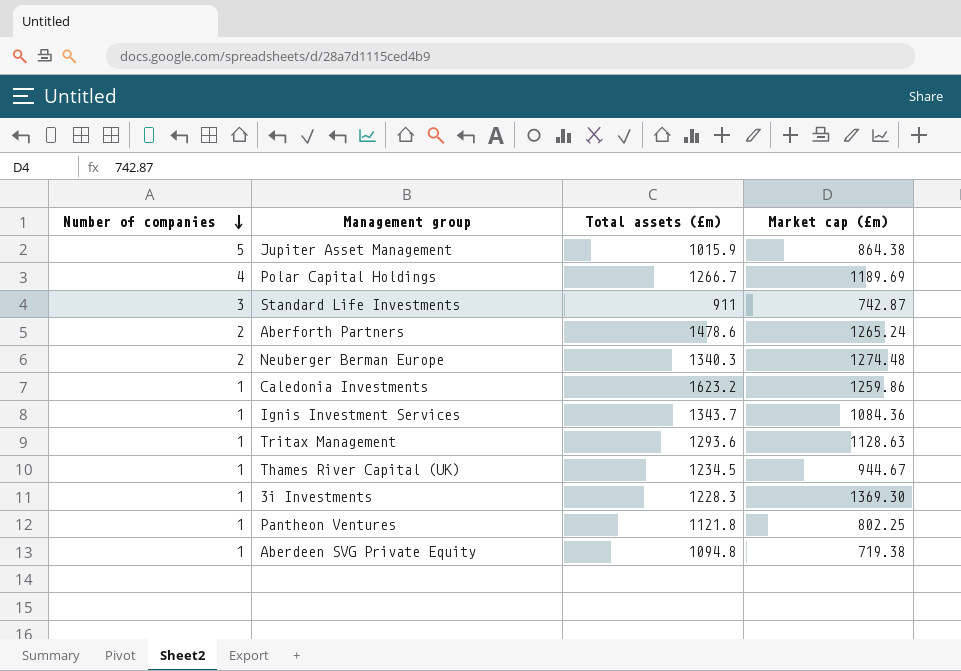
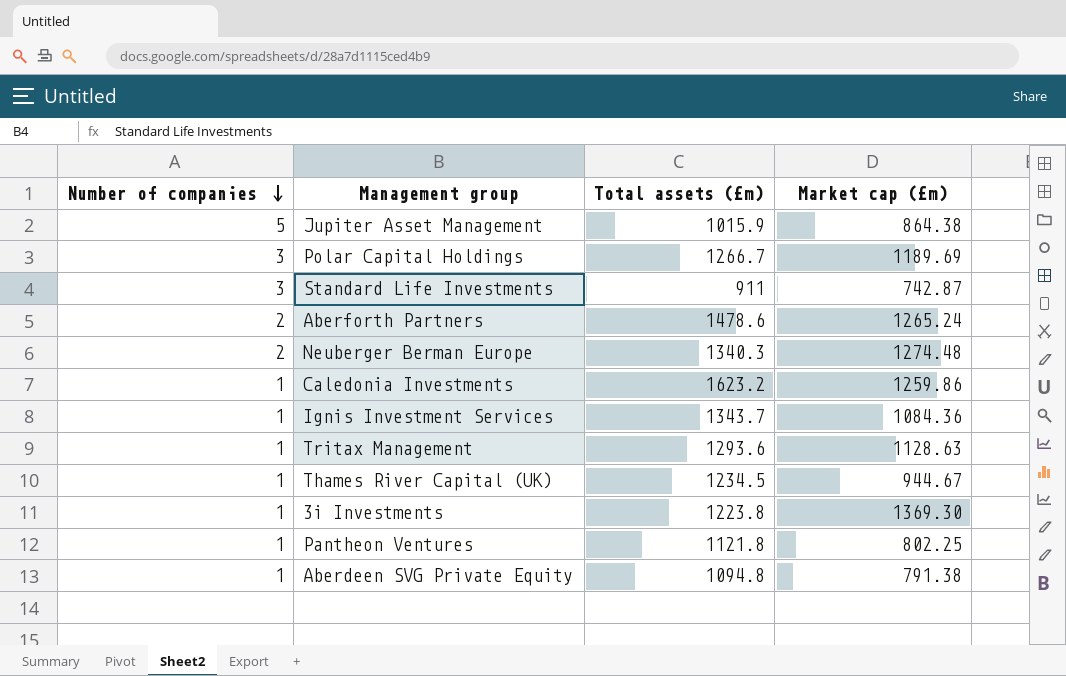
Polar Capital Holdings | Number of companies: 4 -> 3
3i Investments | Total assets (£m): 1228.3 -> 1223.8
Aberdeen SVG Private Equity | Market cap (£m): 719.38 -> 791.38

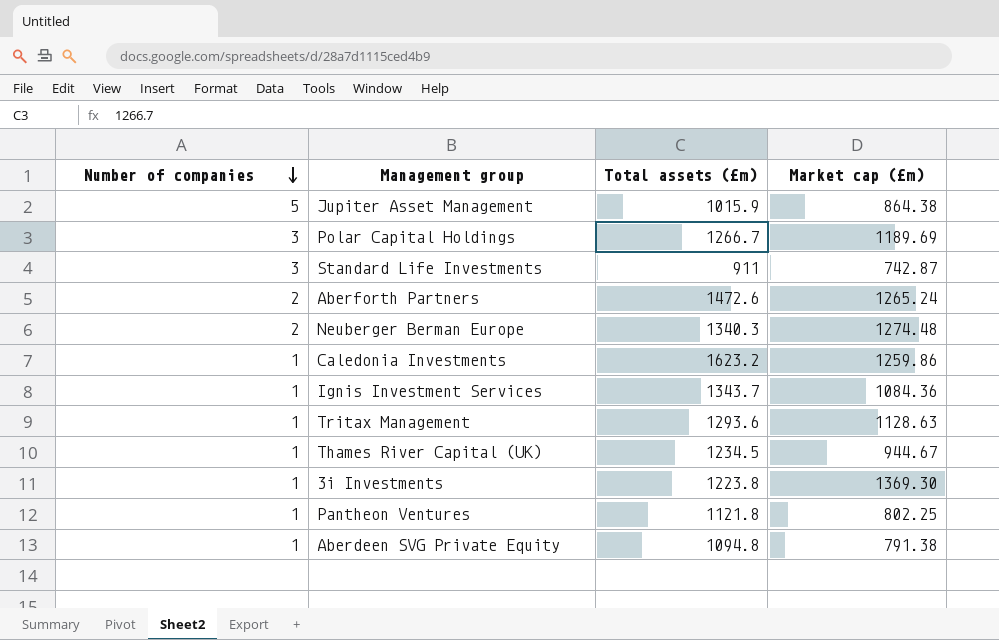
Aberforth Partners | Total assets (£m): 1478.6 -> 1472.6

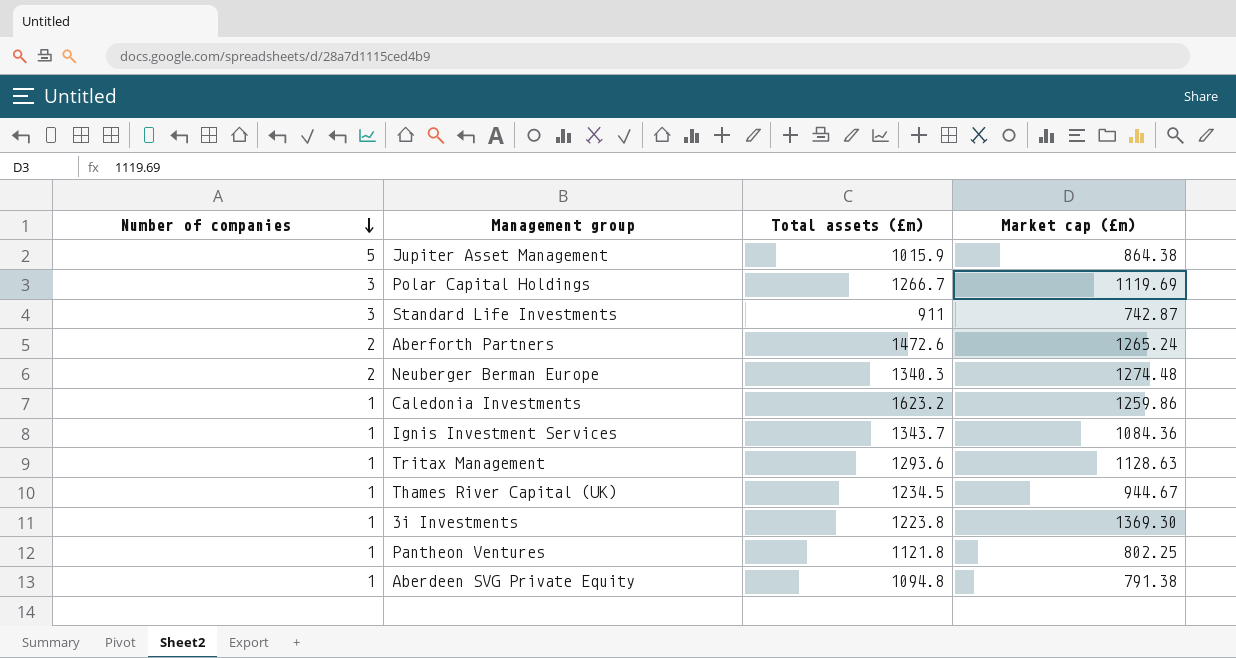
Polar Capital Holdings | Market cap (£m): 1189.69 -> 1119.69

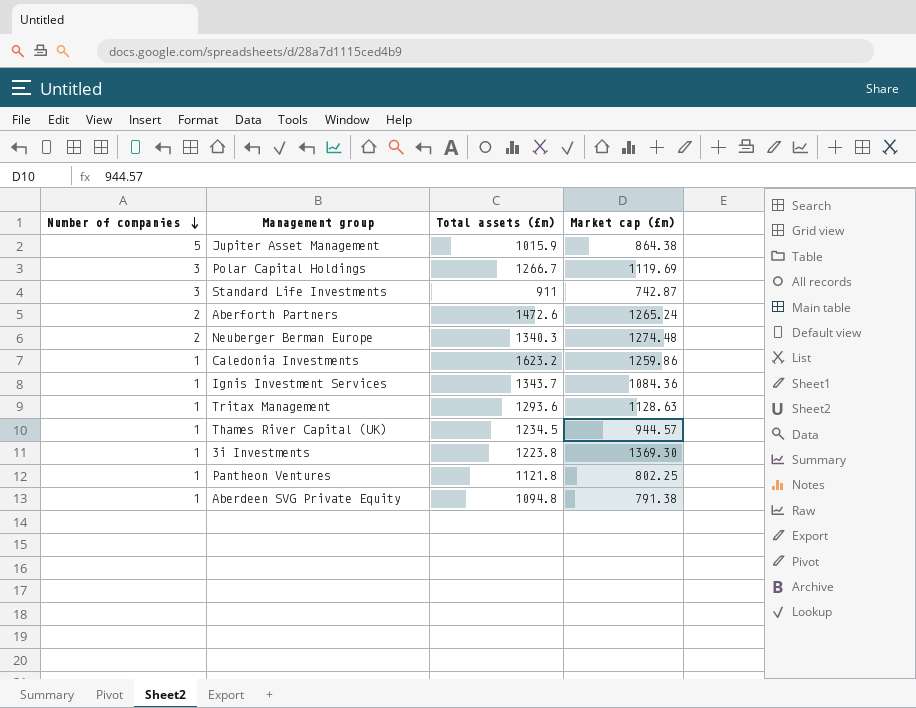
Thames River Capital (UK) | Market cap (£m): 944.67 -> 944.57

